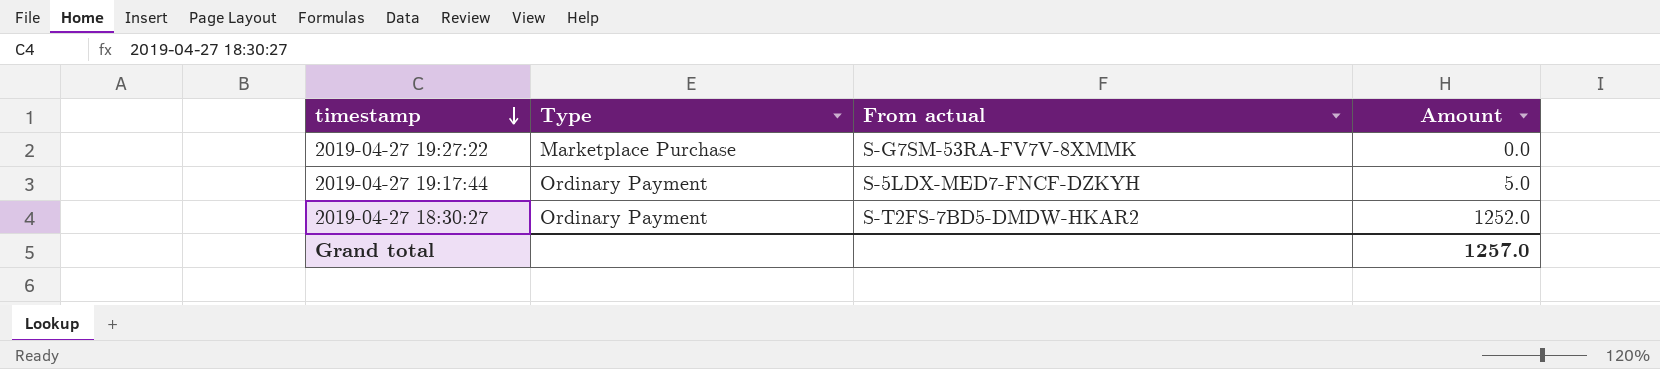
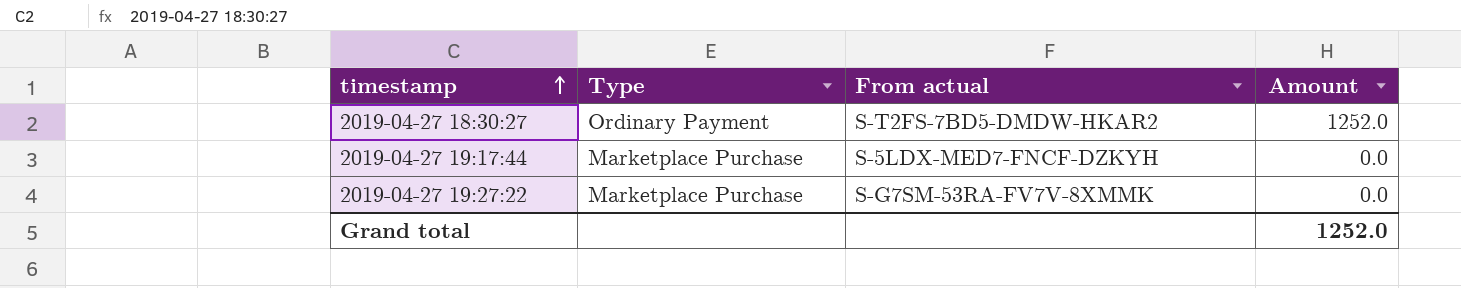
row order: timestamp descending -> timestamp ascending
2019-04-27 19:17:44 | Type: Ordinary Payment -> Marketplace Purchase
2019-04-27 19:17:44 | Amount: 5.0 -> 0.0
Grand total | Amount: 1257.0 -> 1252.0

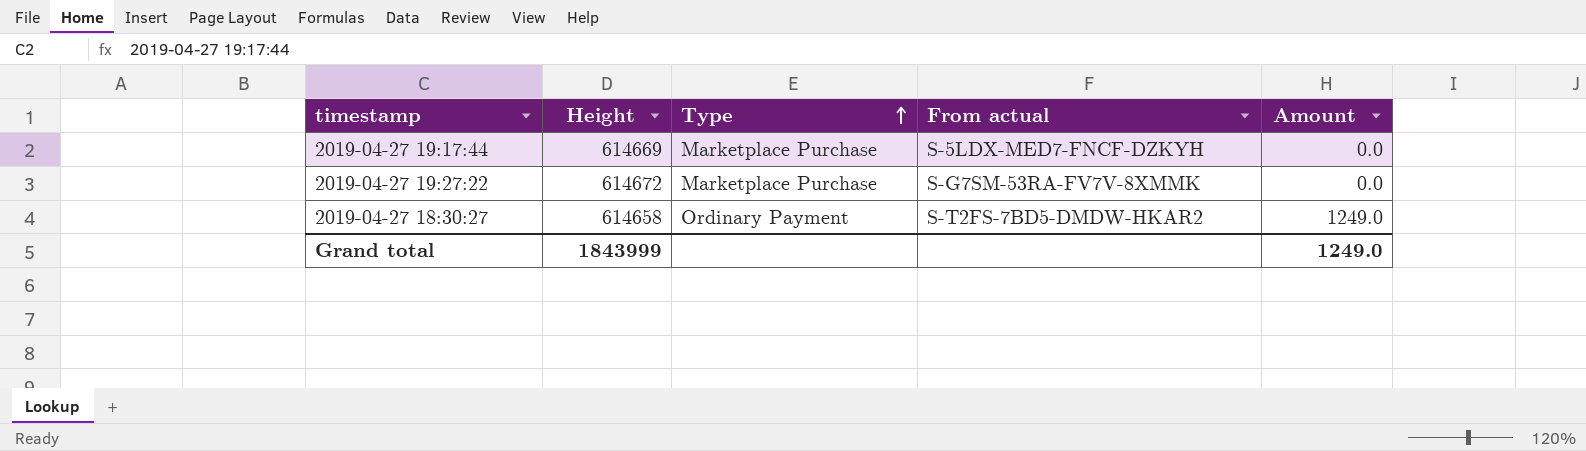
row order: timestamp ascending -> Type ascending
column Height | position: none -> 2
2019-04-27 18:30:27 | Amount: 1252.0 -> 1249.0
Grand total | Amount: 1252.0 -> 1249.0

